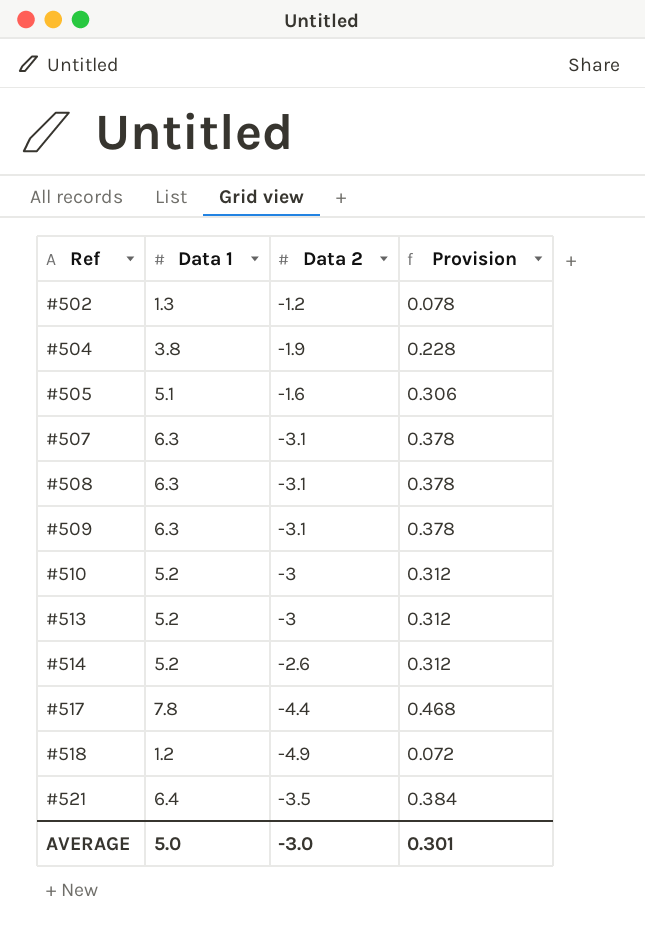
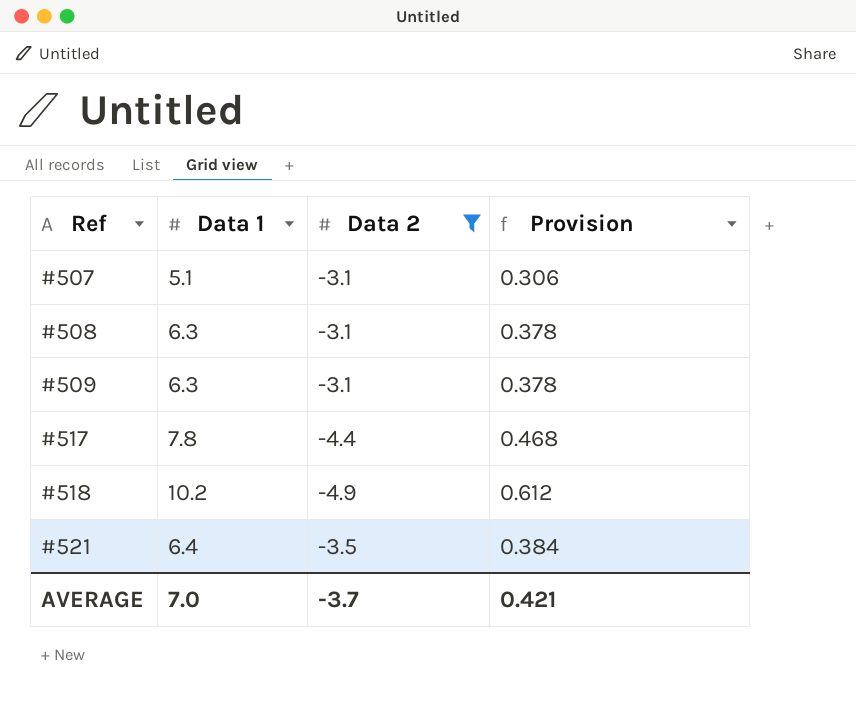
filter: none -> Data 2 <= -3.1
#507 | Data 1: 6.3 -> 5.1
#507 | Provision: 0.378 -> 0.306
#518 | Data 1: 1.2 -> 10.2
#518 | Provision: 0.072 -> 0.612
AVERAGE | Data 1: 5.0 -> 7.0
AVERAGE | Data 2: -3.0 -> -3.7
AVERAGE | Provision: 0.301 -> 0.421

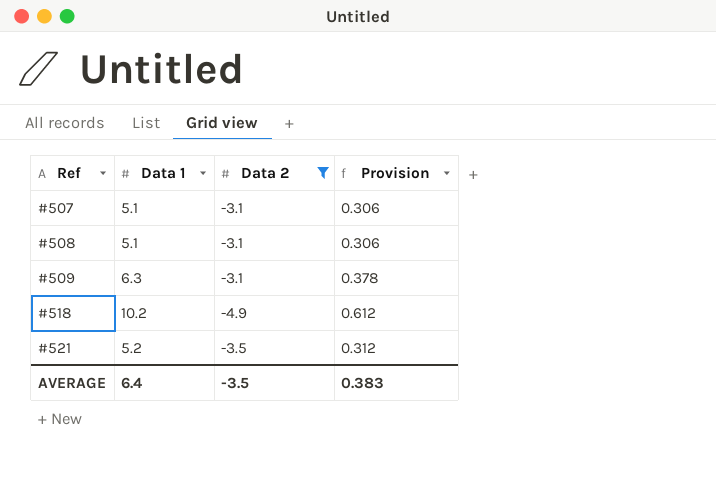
row #517: 7.8 | -4.4 | 0.468 -> none
#508 | Data 1: 6.3 -> 5.1
#508 | Provision: 0.378 -> 0.306
#521 | Data 1: 6.4 -> 5.2
#521 | Provision: 0.384 -> 0.312
AVERAGE | Data 1: 7.0 -> 6.4
AVERAGE | Data 2: -3.7 -> -3.5
AVERAGE | Provision: 0.421 -> 0.383

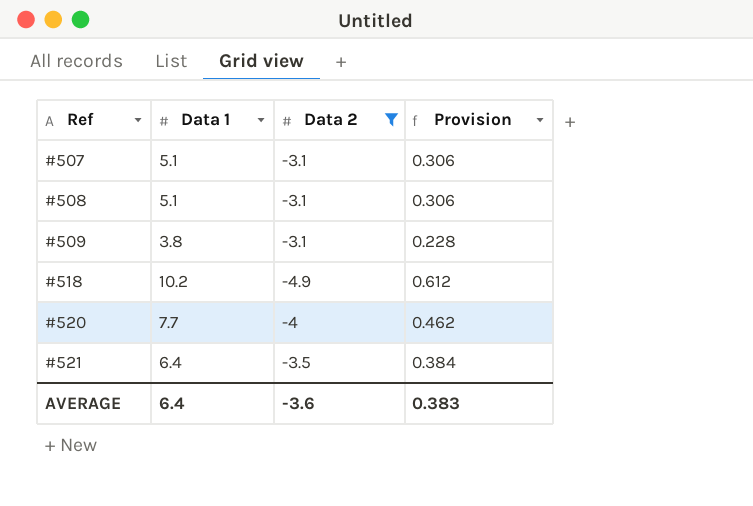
#509 | Data 1: 6.3 -> 3.8
#509 | Provision: 0.378 -> 0.228
row #520: none -> 7.7 | -4 | 0.462
#521 | Data 1: 5.2 -> 6.4
#521 | Provision: 0.312 -> 0.384
AVERAGE | Data 2: -3.5 -> -3.6

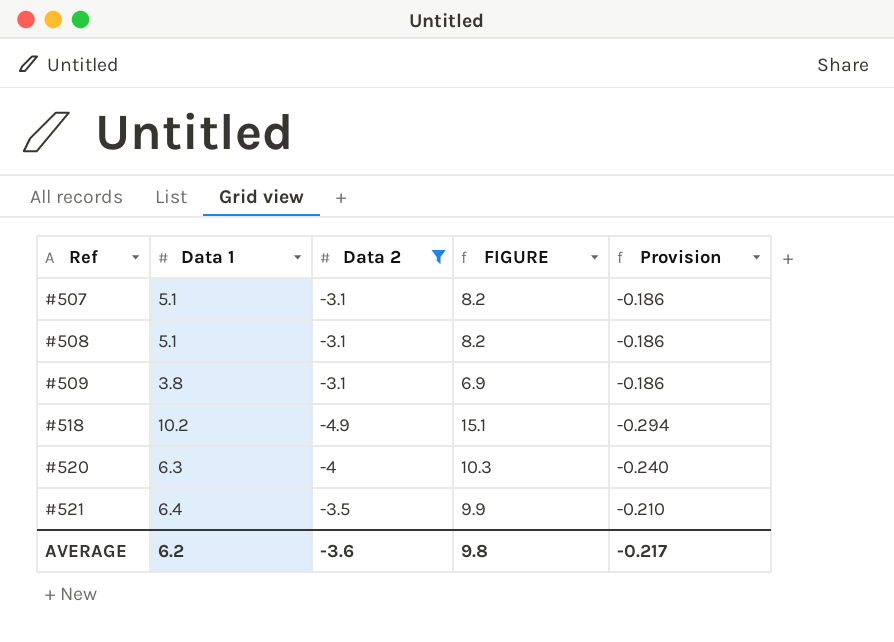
column FIGURE | formula: none -> [Data 1] - [Data 2]
column Provision | formula: [Data 1] * 0.06 -> [Data 2] * 0.06
#520 | Data 1: 7.7 -> 6.3
AVERAGE | Data 1: 6.4 -> 6.2
AVERAGE | Provision: 0.383 -> -0.217

